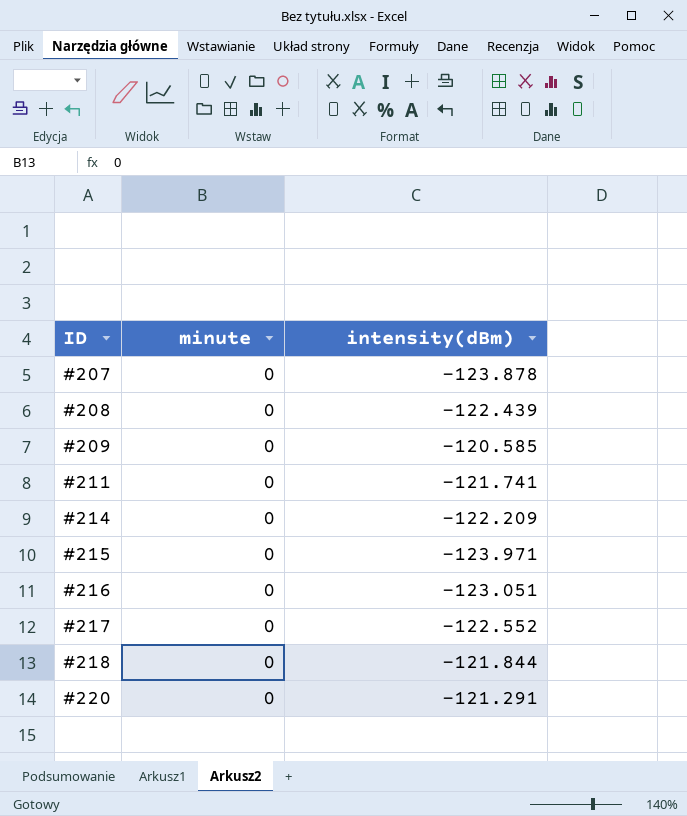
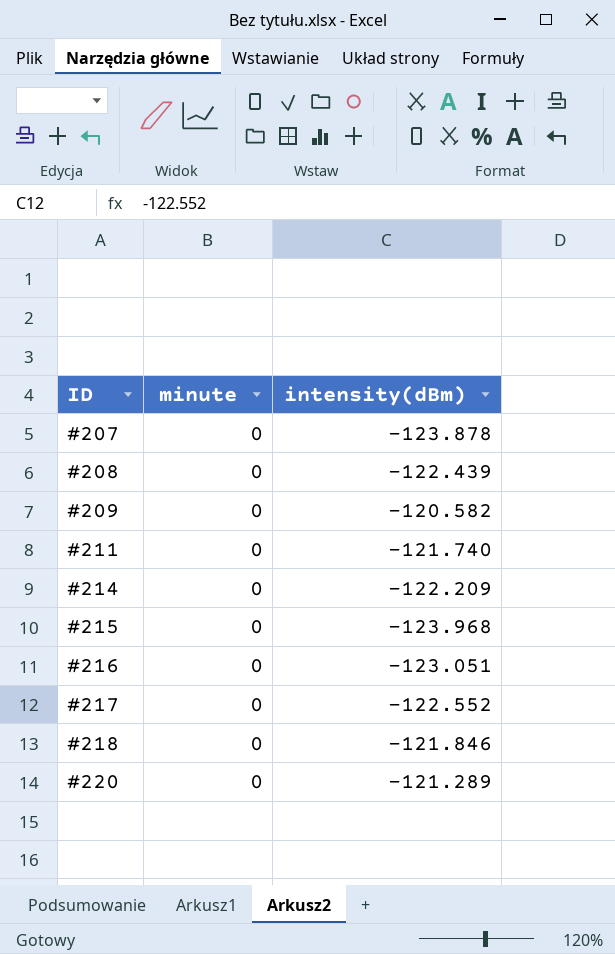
#209 | intensity(dBm): -120.585 -> -120.582
#211 | intensity(dBm): -121.741 -> -121.740
#215 | intensity(dBm): -123.971 -> -123.968
#218 | intensity(dBm): -121.844 -> -121.846
#220 | intensity(dBm): -121.291 -> -121.289

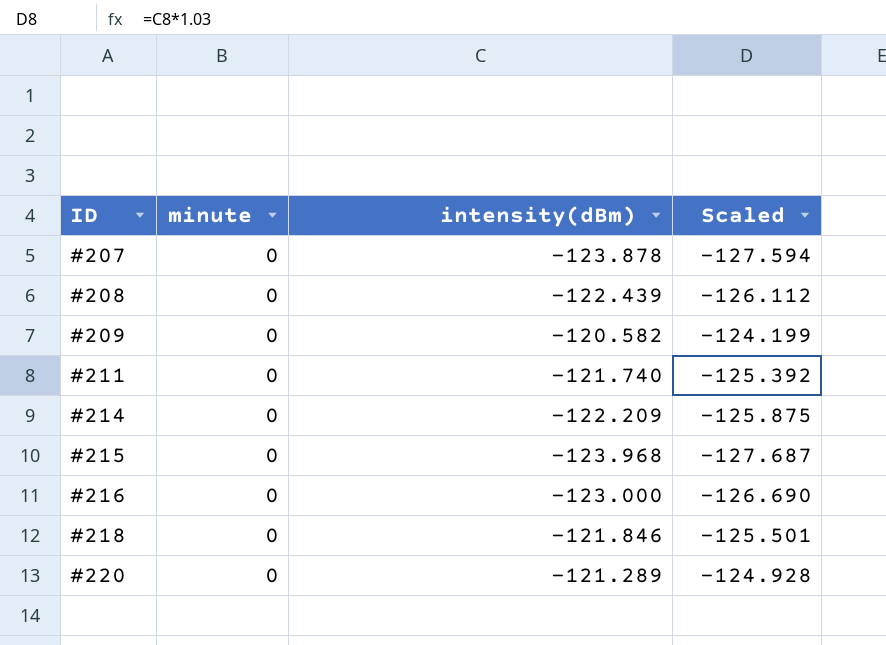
column Scaled | formula: none -> [intensity(dBm)] * 1.03
row #217: 0 | -122.552 -> none
#216 | intensity(dBm): -123.051 -> -123.000

